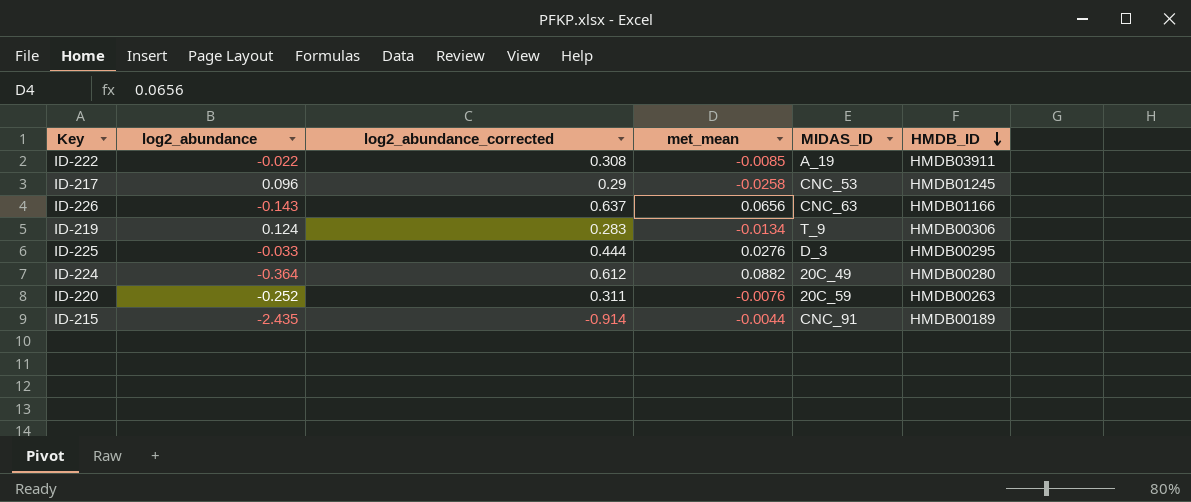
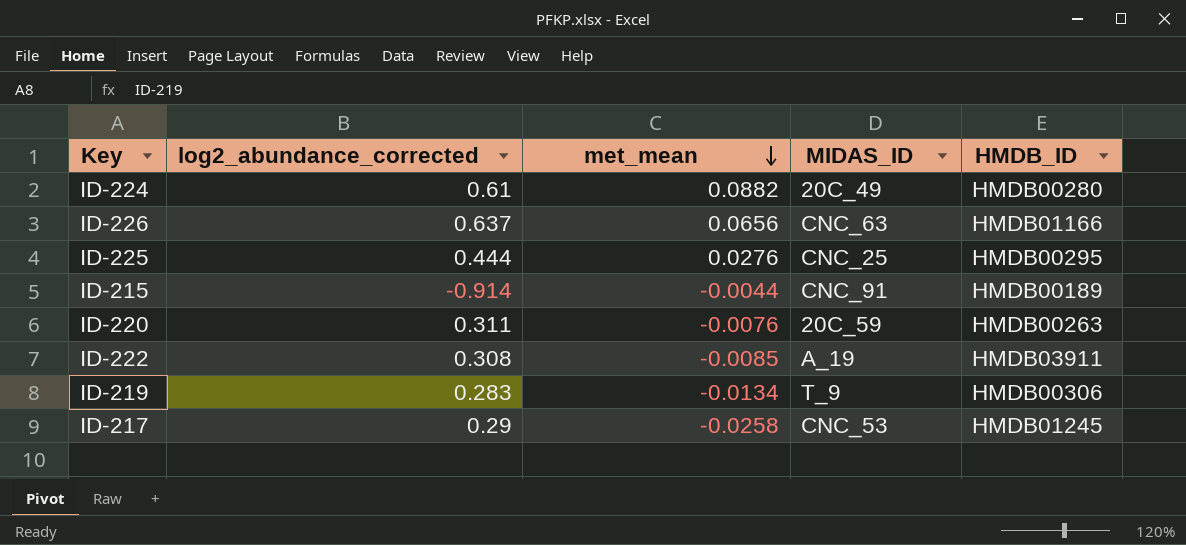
row order: HMDB_ID descending -> met_mean descending
column log2_abundance | position: 2 -> none
ID-224 | log2_abundance_corrected: 0.612 -> 0.61
ID-225 | MIDAS_ID: D_3 -> CNC_25

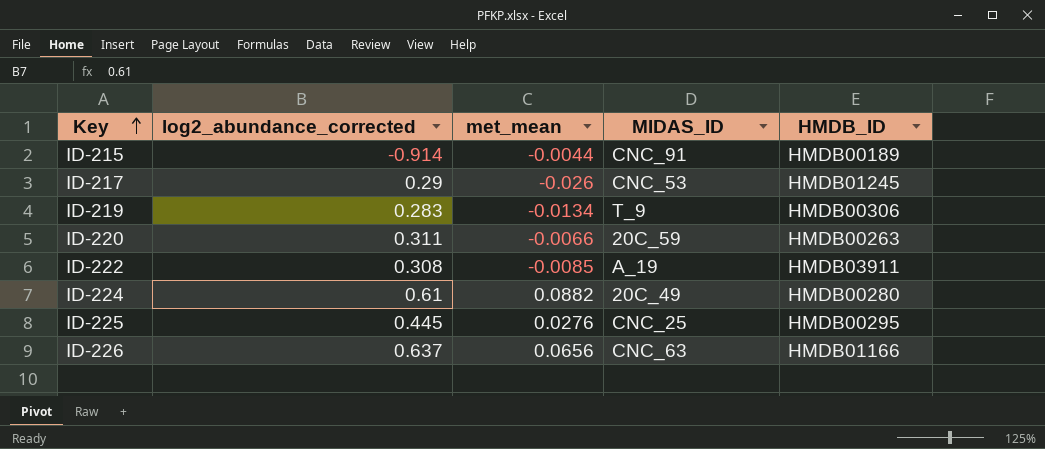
row order: met_mean descending -> Key ascending
ID-217 | met_mean: -0.0258 -> -0.026
ID-220 | met_mean: -0.0076 -> -0.0066
ID-225 | log2_abundance_corrected: 0.444 -> 0.445

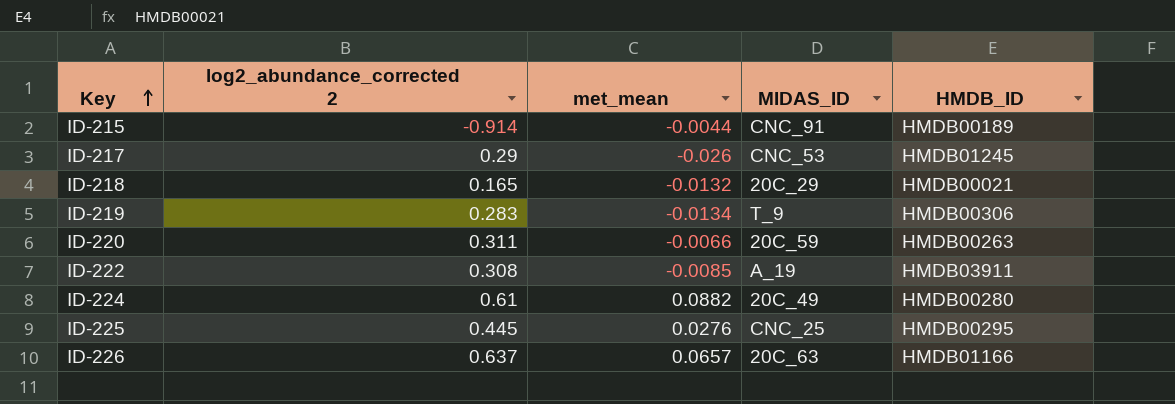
column name: log2_abundance_corrected -> log2_abundance_corrected 2
row ID-218: none -> 0.165 | -0.0132 | 20C_29 | HMDB00021
ID-226 | met_mean: 0.0656 -> 0.0657
ID-226 | MIDAS_ID: CNC_63 -> 20C_63

